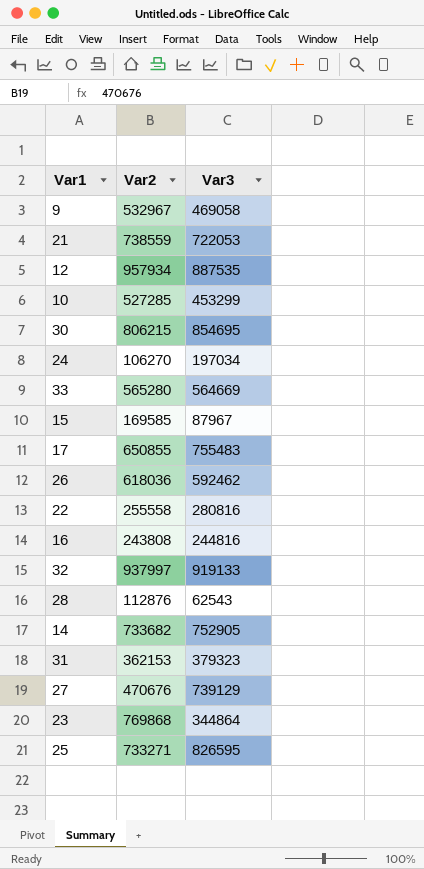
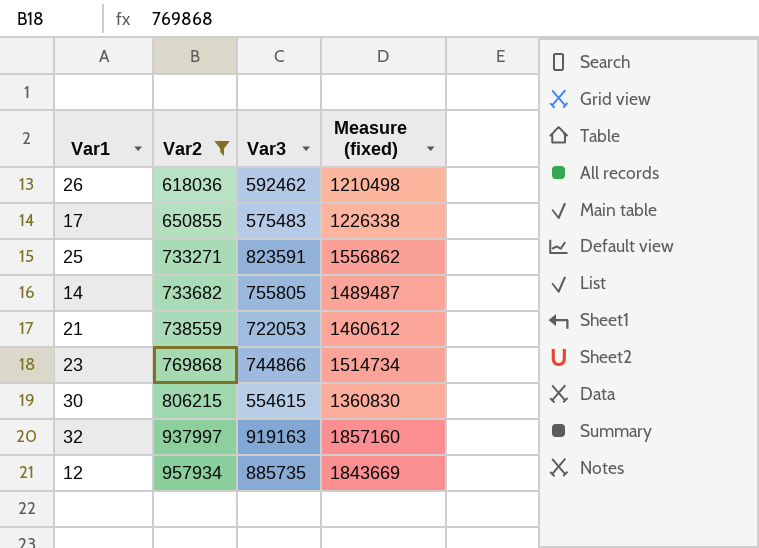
filter: none -> Var2 >= 618036
row order: none -> Var2 ascending
column Measure (fixed) | formula: none -> [Var2] + [Var3]
17 | Var3: 755483 -> 575483
25 | Var3: 826595 -> 823591
14 | Var3: 752905 -> 755805
23 | Var3: 344864 -> 744866
30 | Var3: 854695 -> 554615
32 | Var3: 919133 -> 919163
12 | Var3: 887535 -> 885735

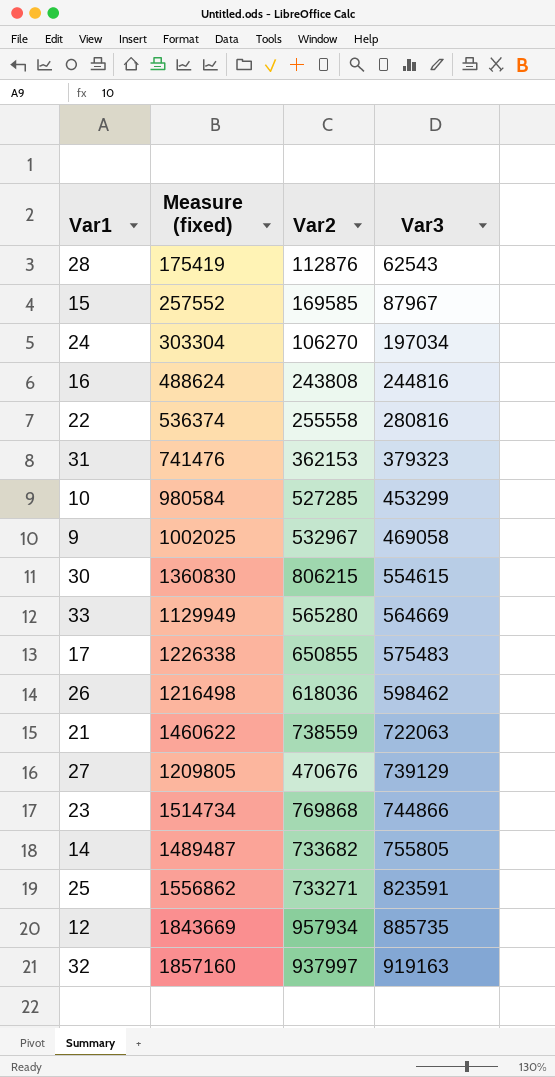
filter: Var2 >= 618036 -> none
row order: Var2 ascending -> Var3 ascending
column Measure (fixed) | position: 4 -> 2
26 | Measure (fixed): 1210498 -> 1216498
26 | Var3: 592462 -> 598462
21 | Measure (fixed): 1460612 -> 1460622
21 | Var3: 722053 -> 722063

